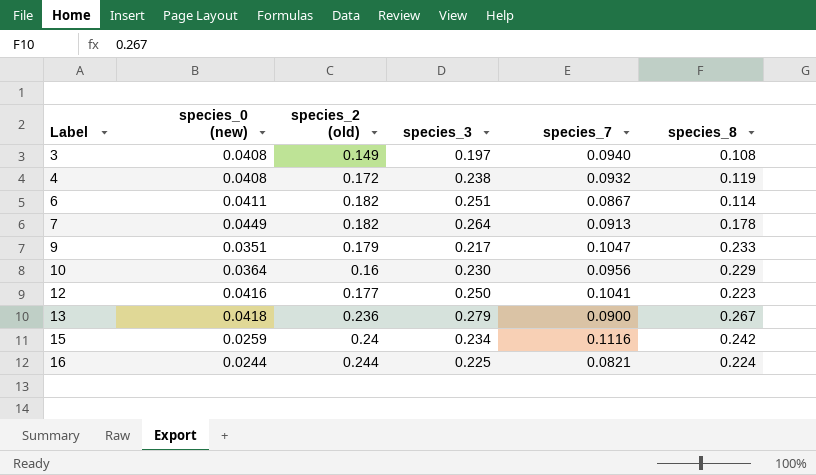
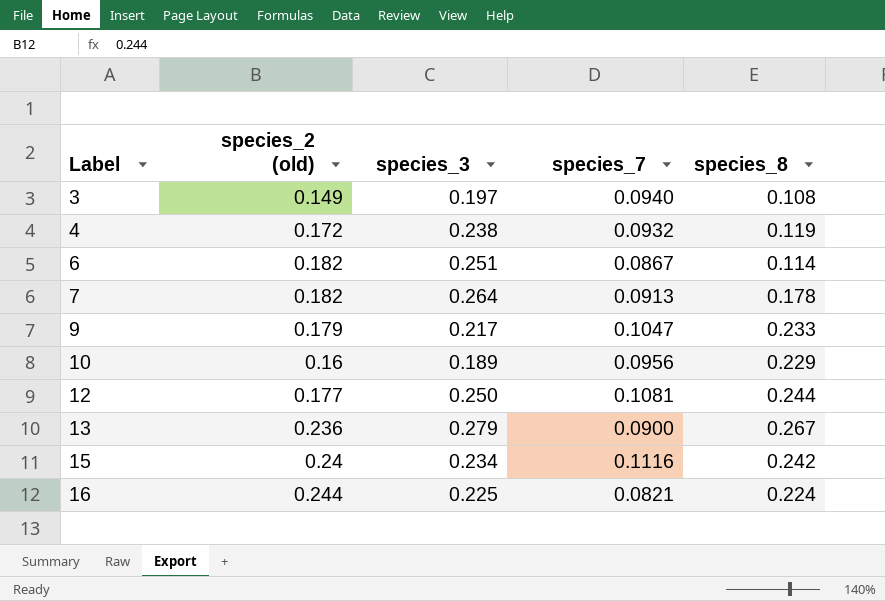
column species_0 (new) | position: 2 -> none
10 | species_3: 0.230 -> 0.189
12 | species_7: 0.1041 -> 0.1081
12 | species_8: 0.223 -> 0.244

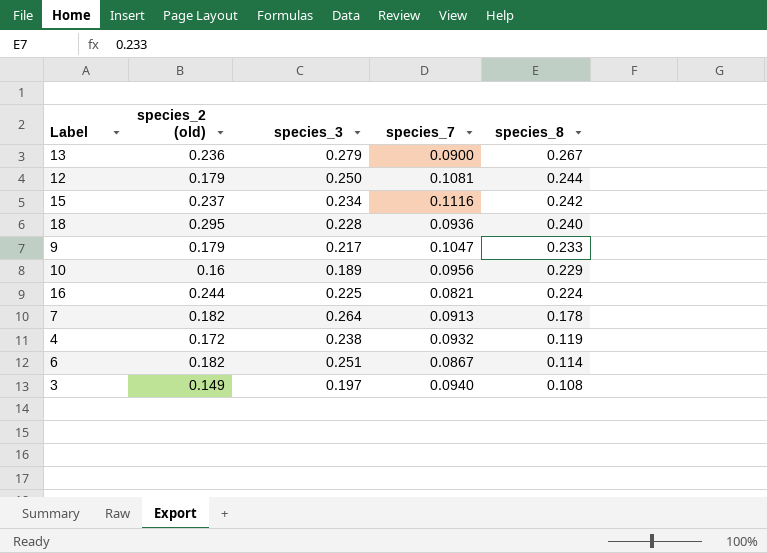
row order: Label ascending -> species_8 descending
12 | species_2 (old): 0.177 -> 0.179
15 | species_2 (old): 0.24 -> 0.237
row 18: none -> 0.295 | 0.228 | 0.0936 | 0.240

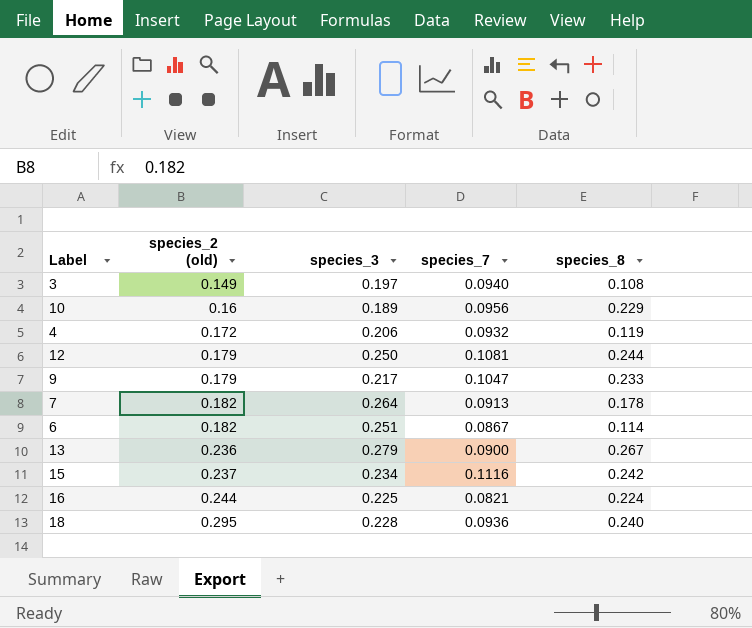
row order: species_8 descending -> species_2 (old) ascending
4 | species_3: 0.238 -> 0.206

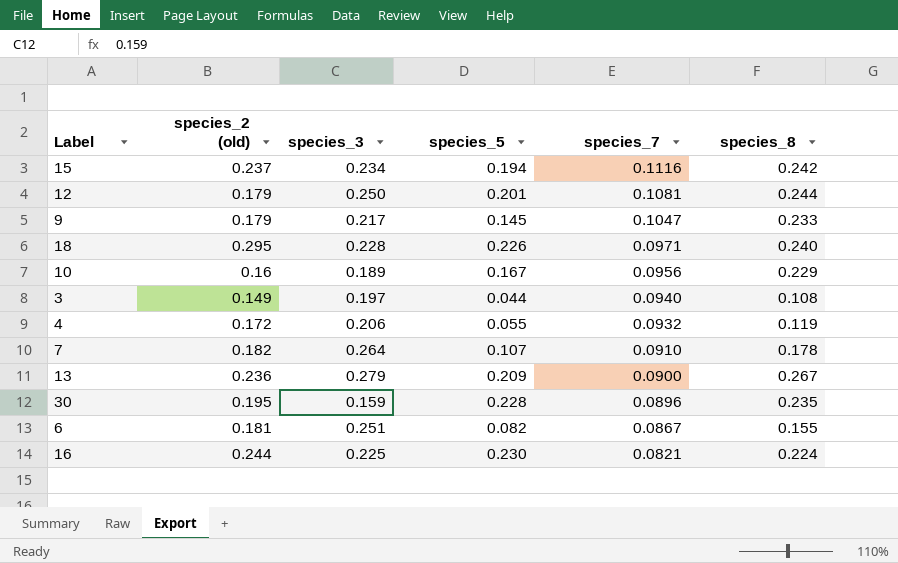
row order: species_2 (old) ascending -> species_7 descending
column species_5 | position: none -> 4
18 | species_7: 0.0936 -> 0.0971
7 | species_7: 0.0913 -> 0.0910
row 30: none -> 0.195 | 0.159 | 0.228 | 0.0896 | 0.235
6 | species_2 (old): 0.182 -> 0.181
6 | species_8: 0.114 -> 0.155

